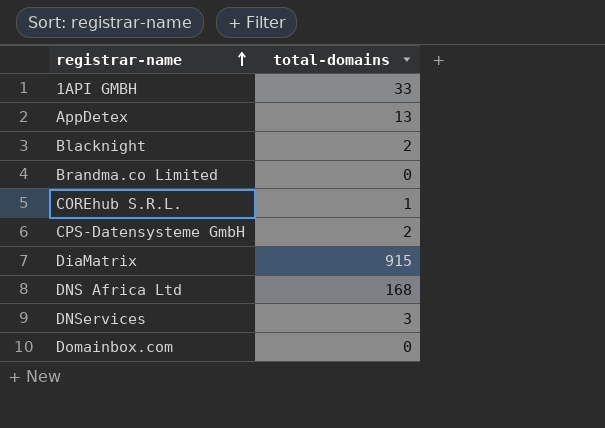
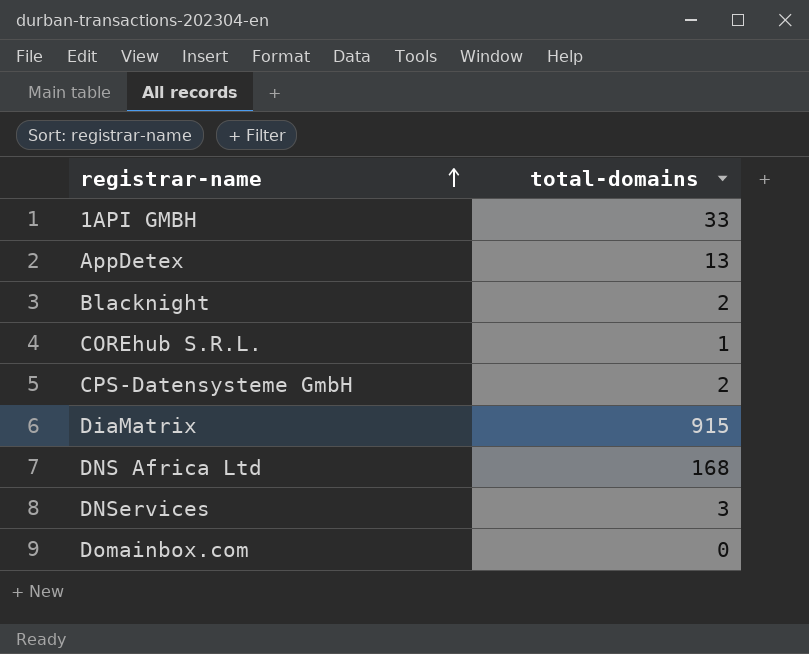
row Brandma.co Limited: 0 -> none

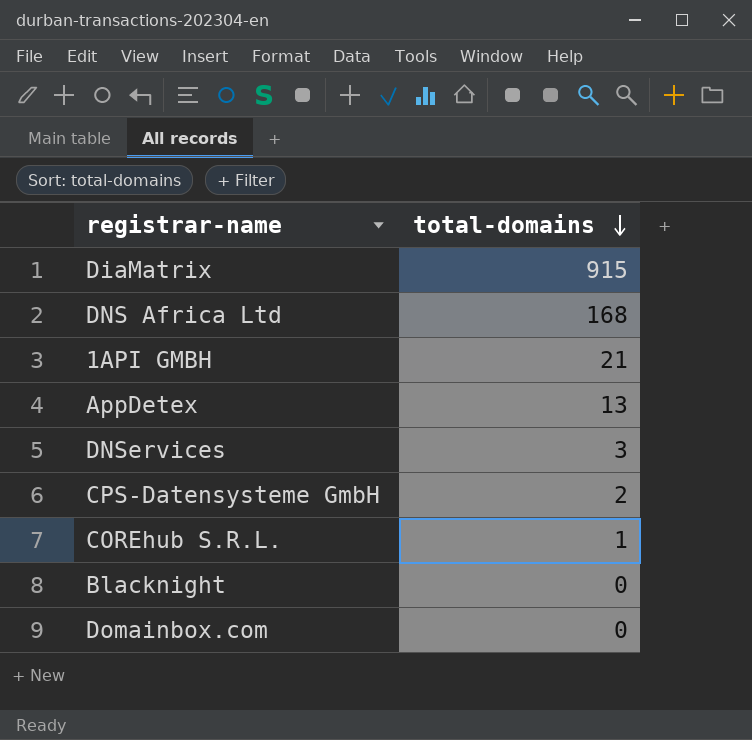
row order: registrar-name ascending -> total-domains descending
1API GMBH | total-domains: 33 -> 21
Blacknight | total-domains: 2 -> 0

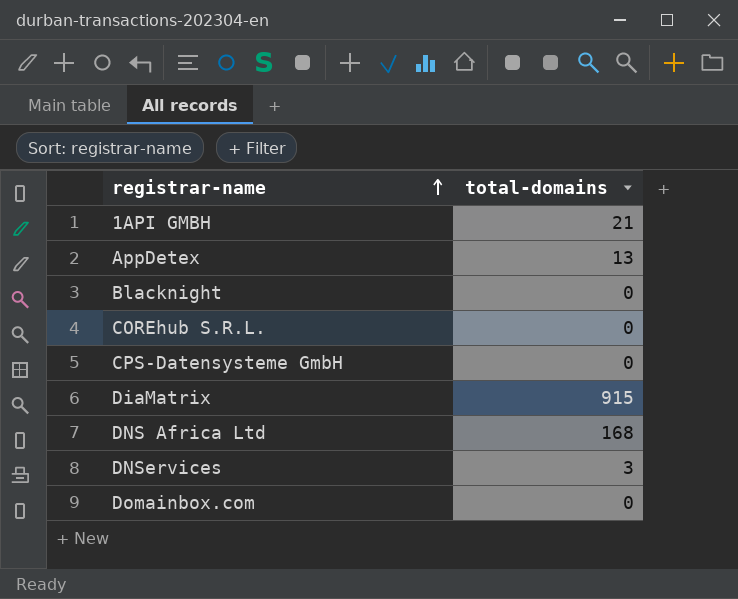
row order: total-domains descending -> registrar-name ascending
COREhub S.R.L. | total-domains: 1 -> 0
CPS-Datensysteme GmbH | total-domains: 2 -> 0

